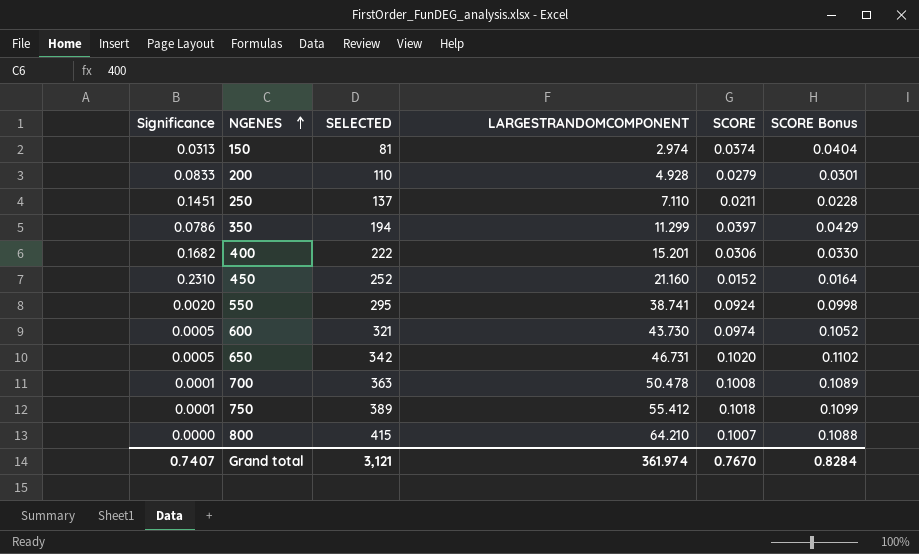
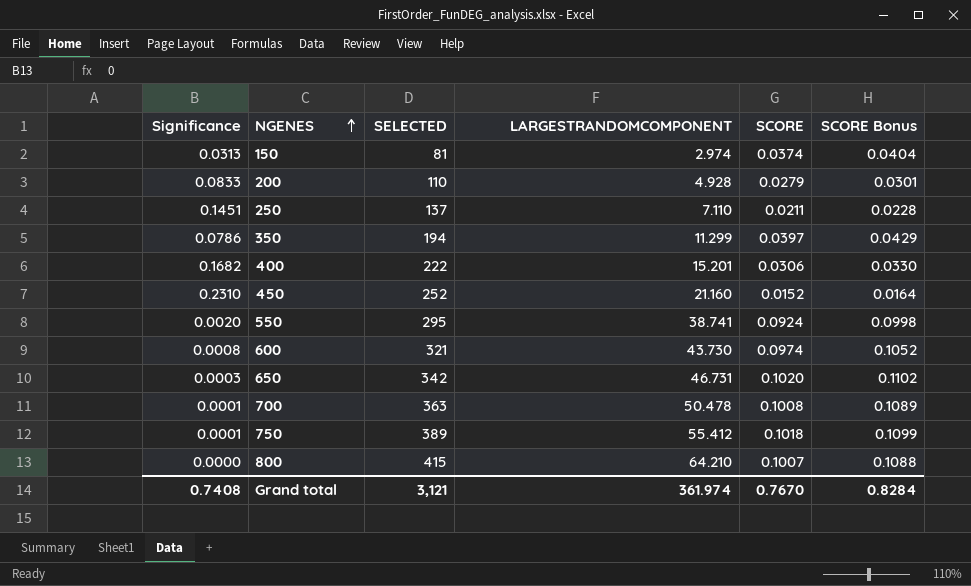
600 | Significance: 0.0005 -> 0.0008
650 | Significance: 0.0005 -> 0.0003
Grand total | Significance: 0.7407 -> 0.7408

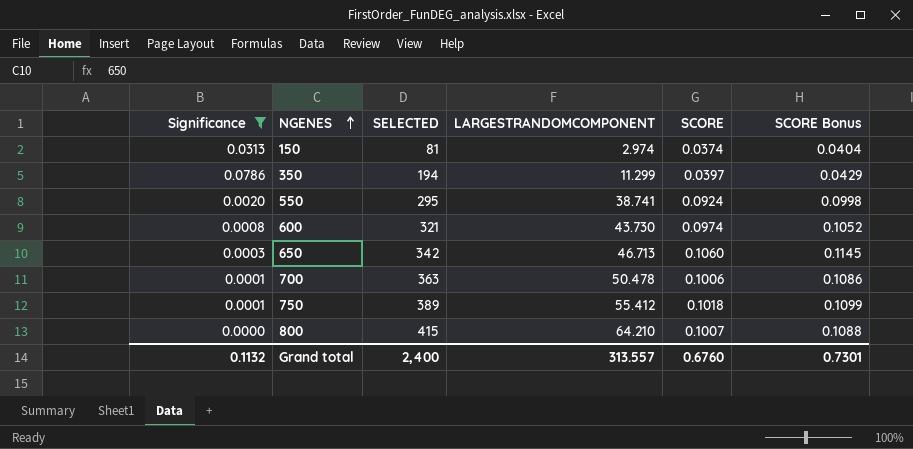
filter: none -> Significance <= 0.0786
650 | LARGESTRANDOMCOMPONENT: 46.731 -> 46.713
650 | SCORE: 0.1020 -> 0.1060
650 | SCORE Bonus: 0.1102 -> 0.1145
700 | SCORE: 0.1008 -> 0.1006
700 | SCORE Bonus: 0.1089 -> 0.1086
Grand total | Significance: 0.7408 -> 0.1132
Grand total | SELECTED: 3,121 -> 2,400
Grand total | LARGESTRANDOMCOMPONENT: 361.974 -> 313.557
Grand total | SCORE: 0.7670 -> 0.6760
Grand total | SCORE Bonus: 0.8284 -> 0.7301

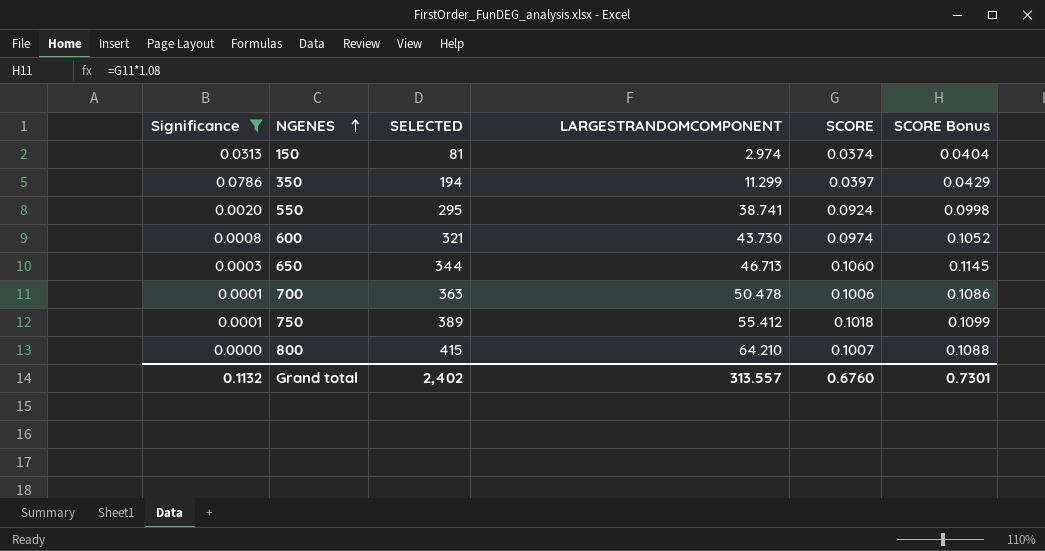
650 | SELECTED: 342 -> 344
Grand total | SELECTED: 2,400 -> 2,402

